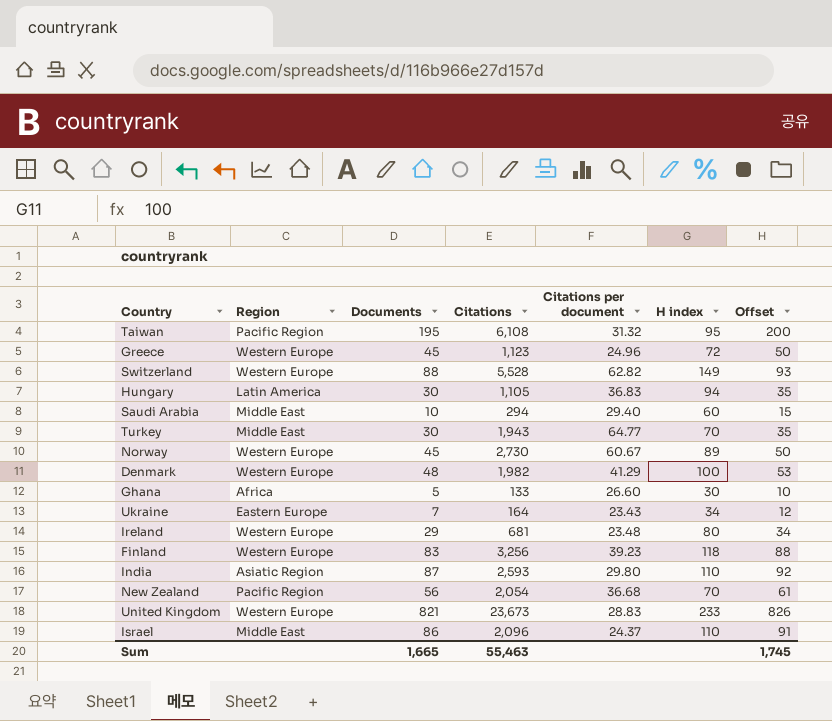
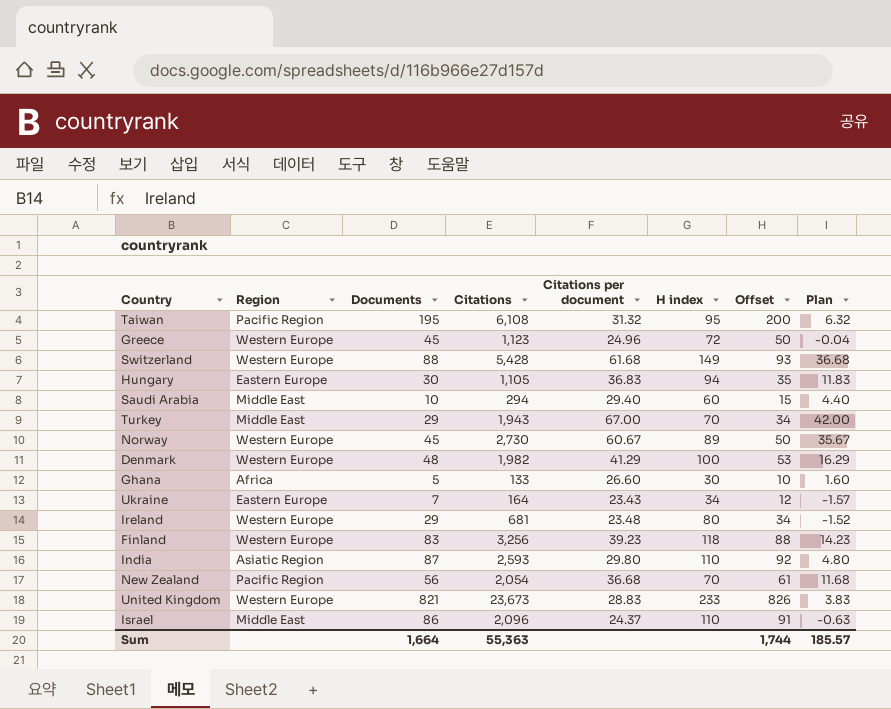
column Plan | formula: none -> [Citations per document] - 25
Switzerland | Citations: 5,528 -> 5,428
Switzerland | Citations per document: 62.82 -> 61.68
Hungary | Region: Latin America -> Eastern Europe
Turkey | Documents: 30 -> 29
Turkey | Citations per document: 64.77 -> 67.00
Turkey | Offset: 35 -> 34
Sum | Documents: 1,665 -> 1,664
Sum | Citations: 55,463 -> 55,363
Sum | Offset: 1,745 -> 1,744

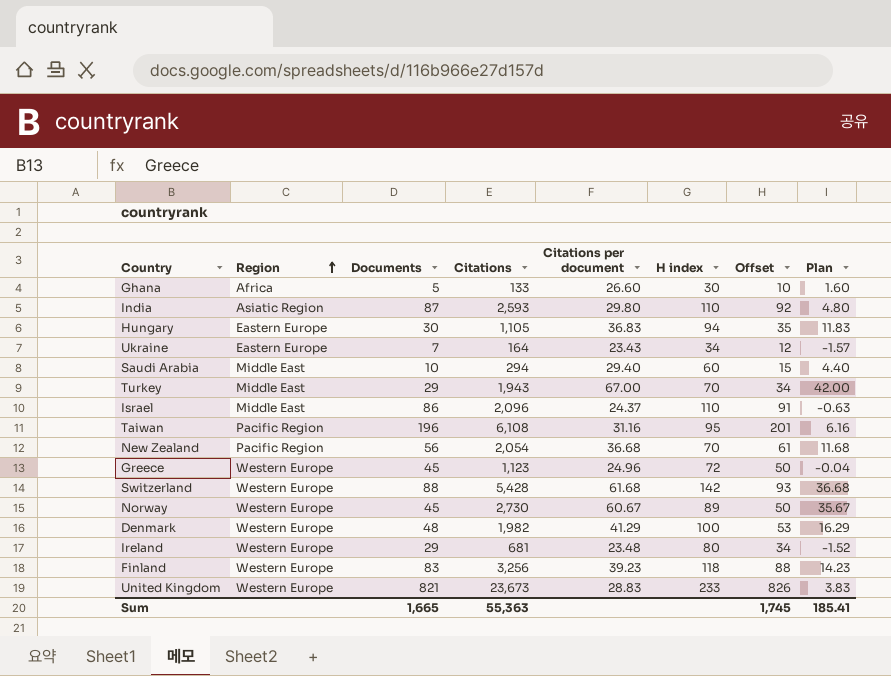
row order: none -> Region ascending
Taiwan | Documents: 195 -> 196
Taiwan | Citations per document: 31.32 -> 31.16
Taiwan | Offset: 200 -> 201
Taiwan | Plan: 6.32 -> 6.16
Switzerland | H index: 149 -> 142
Sum | Documents: 1,664 -> 1,665
Sum | Offset: 1,744 -> 1,745
Sum | Plan: 185.57 -> 185.41

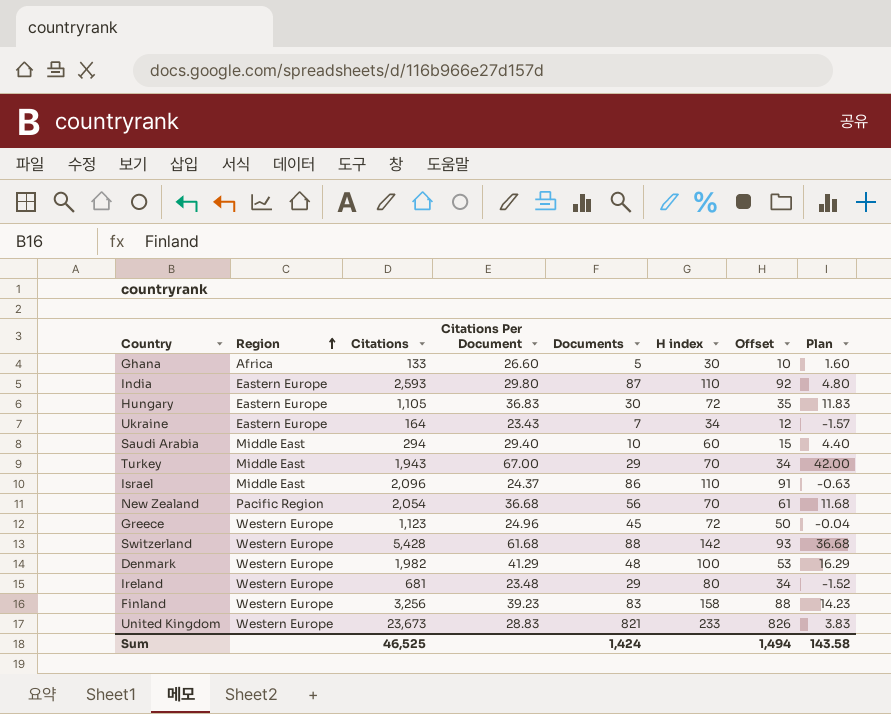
column name: Citations per document -> Citations Per Document
column Documents | position: 3 -> 5
row Taiwan: Pacific Region | 196 | 6,108 | 31.16 | 95 | 201 | 6.16 -> none
row Norway: Western Europe | 45 | 2,730 | 60.67 | 89 | 50 | 35.67 -> none
India | Region: Asiatic Region -> Eastern Europe
Hungary | H index: 94 -> 72
Finland | H index: 118 -> 158
Sum | Citations: 55,363 -> 46,525
Sum | Documents: 1,665 -> 1,424
Sum | Offset: 1,745 -> 1,494
Sum | Plan: 185.41 -> 143.58

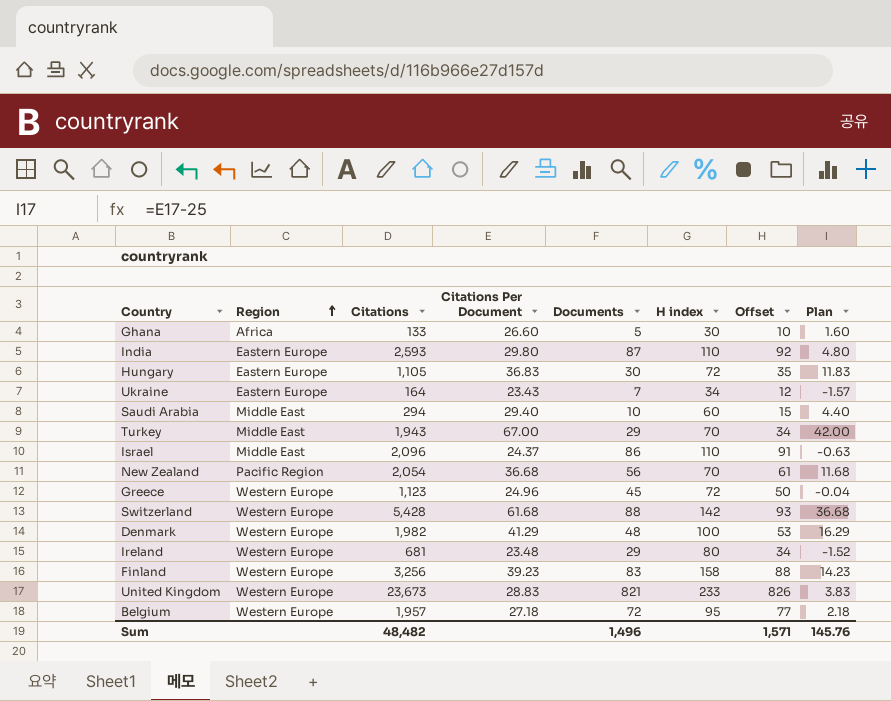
row Belgium: none -> Western Europe | 1,957 | 27.18 | 72 | 95 | 77 | 2.18
Sum | Citations: 46,525 -> 48,482
Sum | Documents: 1,424 -> 1,496
Sum | Offset: 1,494 -> 1,571
Sum | Plan: 143.58 -> 145.76

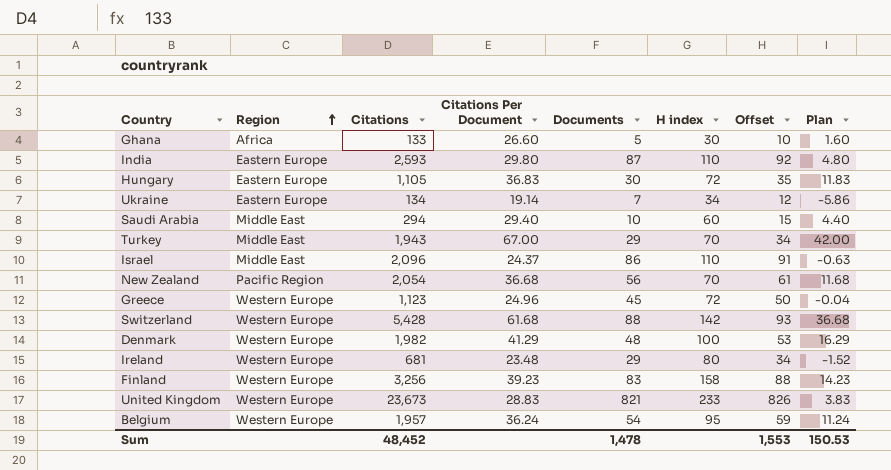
Ukraine | Citations: 164 -> 134
Ukraine | Citations Per Document: 23.43 -> 19.14
Ukraine | Plan: -1.57 -> -5.86
Belgium | Citations Per Document: 27.18 -> 36.24
Belgium | Documents: 72 -> 54
Belgium | Offset: 77 -> 59
Belgium | Plan: 2.18 -> 11.24
Sum | Citations: 48,482 -> 48,452
Sum | Documents: 1,496 -> 1,478
Sum | Offset: 1,571 -> 1,553
Sum | Plan: 145.76 -> 150.53

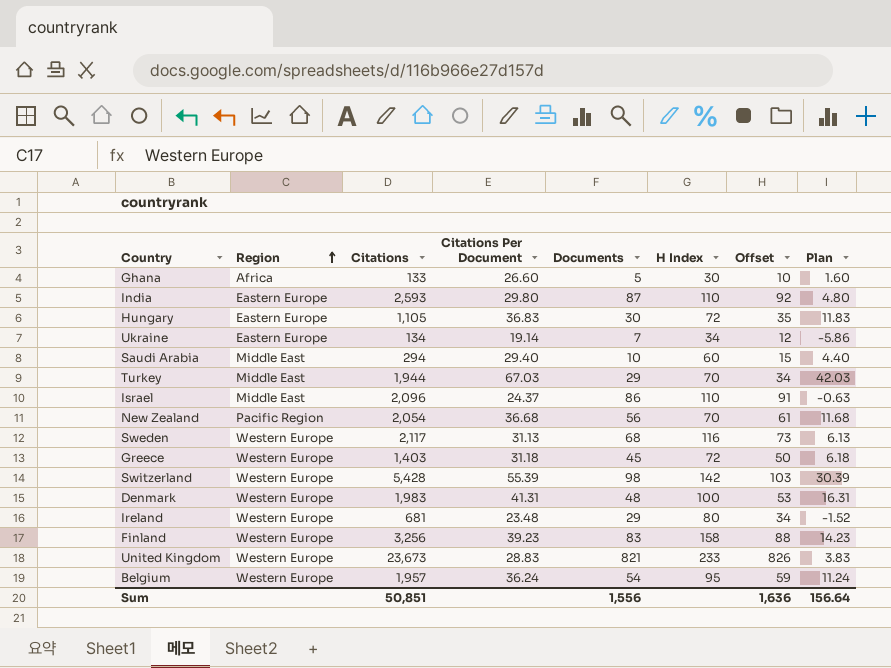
column name: H index -> H Index
Turkey | Citations: 1,943 -> 1,944
Turkey | Citations Per Document: 67.00 -> 67.03
Turkey | Plan: 42.00 -> 42.03
row Sweden: none -> Western Europe | 2,117 | 31.13 | 68 | 116 | 73 | 6.13
Greece | Citations: 1,123 -> 1,403
Greece | Citations Per Document: 24.96 -> 31.18
Greece | Plan: -0.04 -> 6.18
Switzerland | Citations Per Document: 61.68 -> 55.39
Switzerland | Documents: 88 -> 98
Switzerland | Offset: 93 -> 103
Switzerland | Plan: 36.68 -> 30.39
Denmark | Citations: 1,982 -> 1,983
Denmark | Citations Per Document: 41.29 -> 41.31
Denmark | Plan: 16.29 -> 16.31
Sum | Citations: 48,452 -> 50,851
Sum | Documents: 1,478 -> 1,556
Sum | Offset: 1,553 -> 1,636
Sum | Plan: 150.53 -> 156.64

